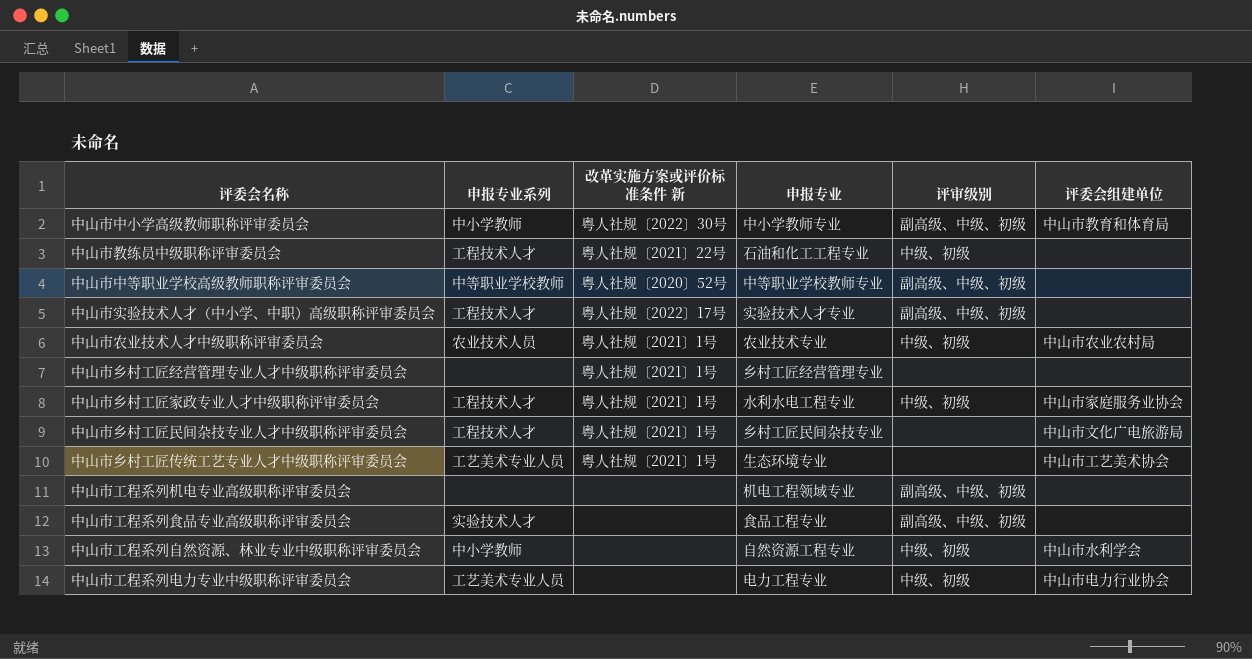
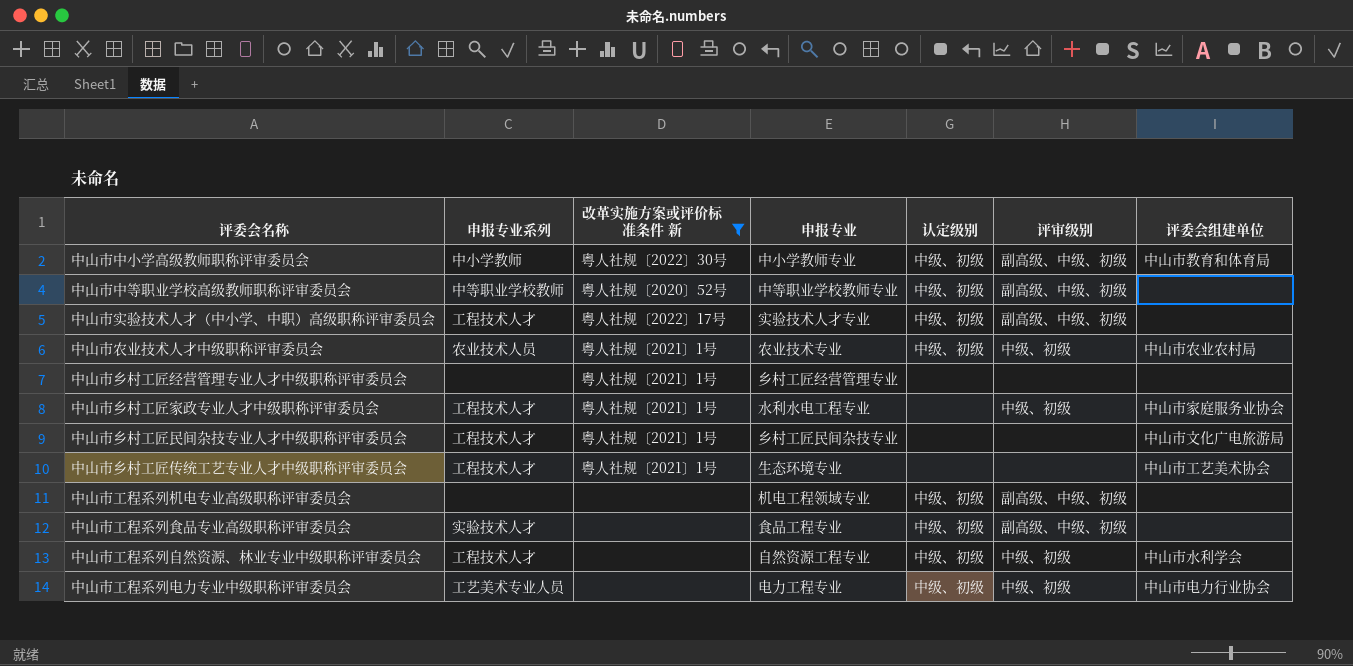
filter: none -> 改革实施方案或评价标准条件 新 != 粤人社规〔2021〕22号
column 认定级别 | position: none -> 5
中山市乡村工匠传统工艺专业人才中级职称评审委员会 | 申报专业系列: 工艺美术专业人员 -> 工程技术人才
中山市工程系列自然资源、林业专业中级职称评审委员会 | 申报专业系列: 中小学教师 -> 工程技术人才

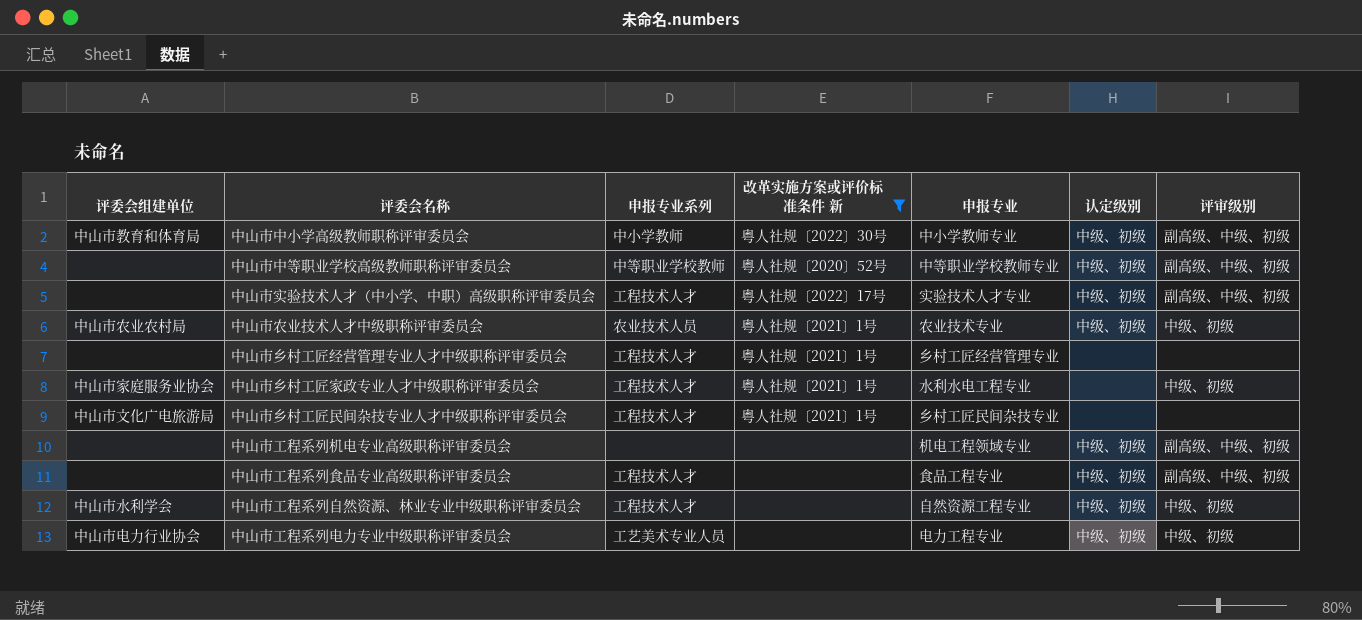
column 评委会组建单位 | position: 7 -> 1
row 中山市乡村工匠传统工艺专业人才中级职称评审委员会: 工程技术人才 | 粤人社规〔2021〕1号 | 生态环境专业 | none | none | 中山市工艺美术协会 -> none
中山市乡村工匠经营管理专业人才中级职称评审委员会 | 申报专业系列: none -> 工程技术人才
中山市工程系列食品专业高级职称评审委员会 | 申报专业系列: 实验技术人才 -> 工程技术人才

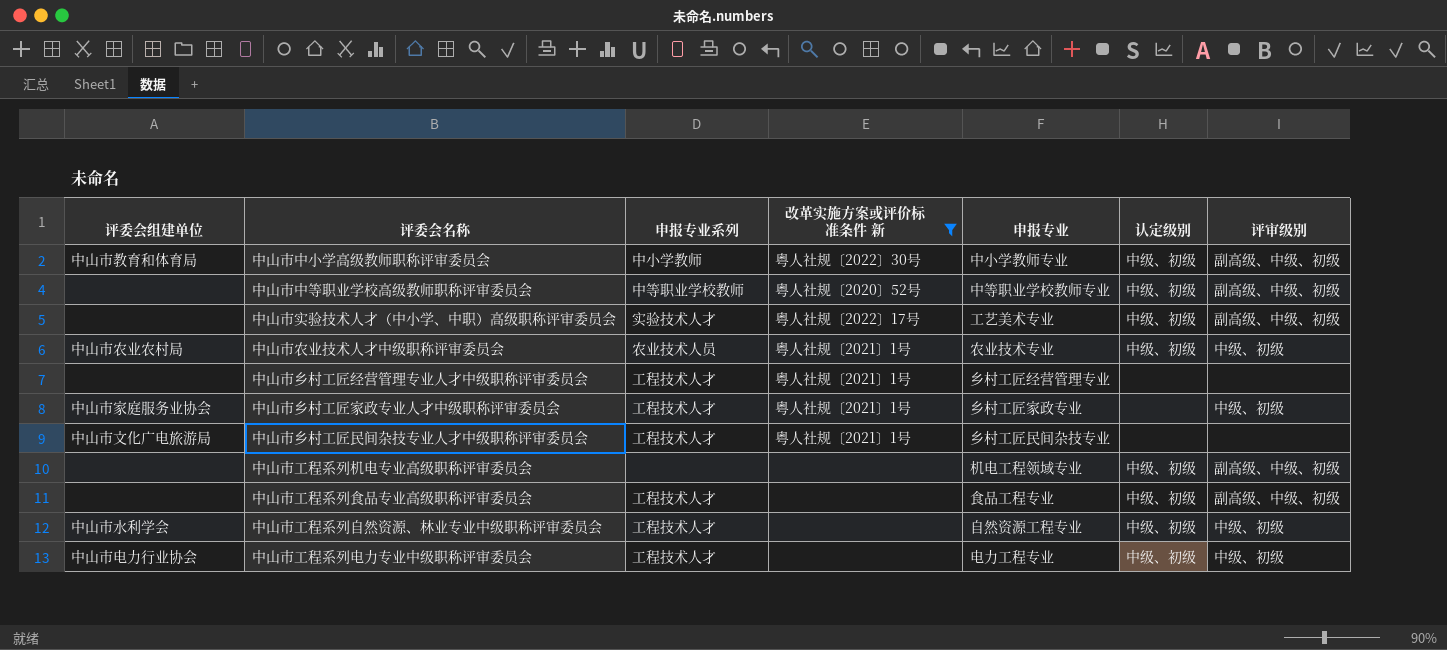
中山市实验技术人才（中小学、中职）高级职称评审委员会 | 申报专业系列: 工程技术人才 -> 实验技术人才
中山市实验技术人才（中小学、中职）高级职称评审委员会 | 申报专业: 实验技术人才专业 -> 工艺美术专业
中山市乡村工匠家政专业人才中级职称评审委员会 | 申报专业: 水利水电工程专业 -> 乡村工匠家政专业
中山市工程系列电力专业中级职称评审委员会 | 申报专业系列: 工艺美术专业人员 -> 工程技术人才

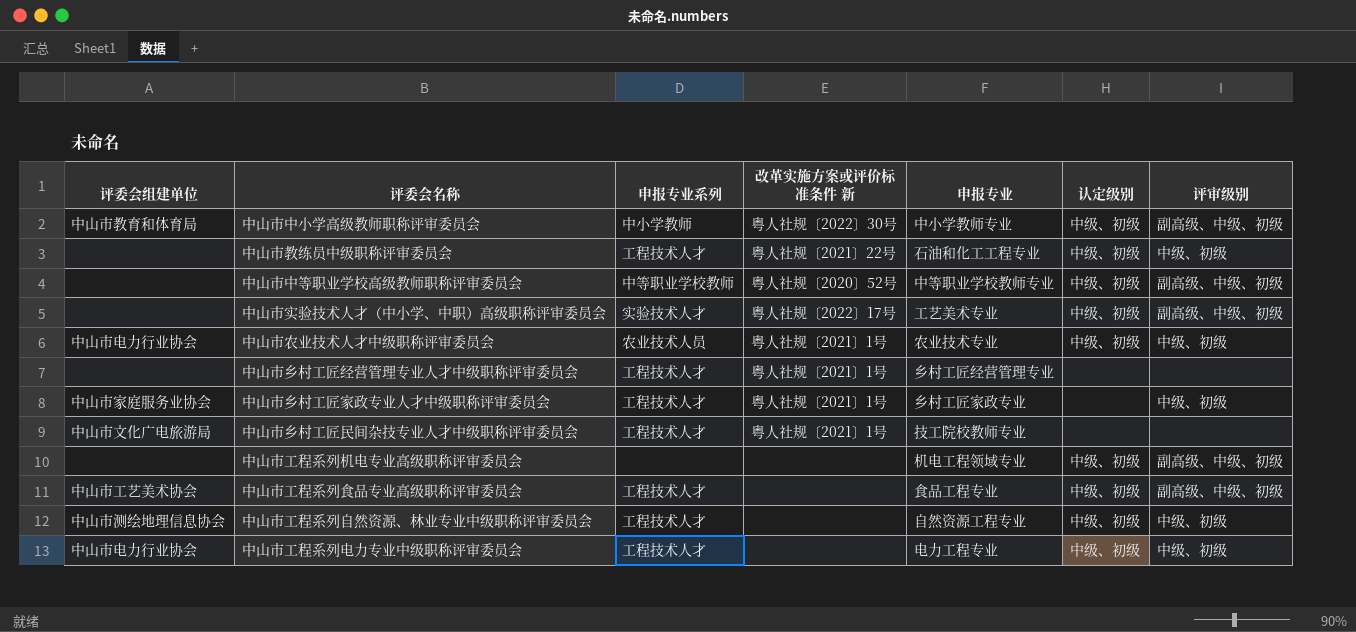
filter: 改革实施方案或评价标准条件 新 != 粤人社规〔2021〕22号 -> none
中山市农业技术人才中级职称评审委员会 | 评委会组建单位: 中山市农业农村局 -> 中山市电力行业协会
中山市乡村工匠民间杂技专业人才中级职称评审委员会 | 申报专业: 乡村工匠民间杂技专业 -> 技工院校教师专业
中山市工程系列食品专业高级职称评审委员会 | 评委会组建单位: none -> 中山市工艺美术协会
中山市工程系列自然资源、林业专业中级职称评审委员会 | 评委会组建单位: 中山市水利学会 -> 中山市测绘地理信息协会

